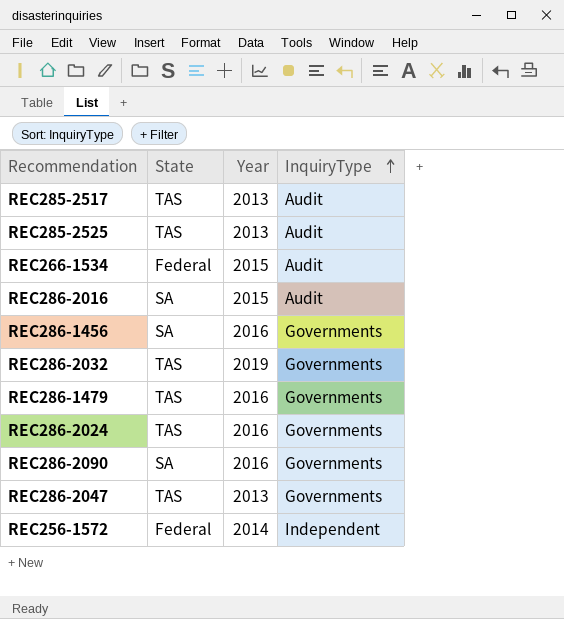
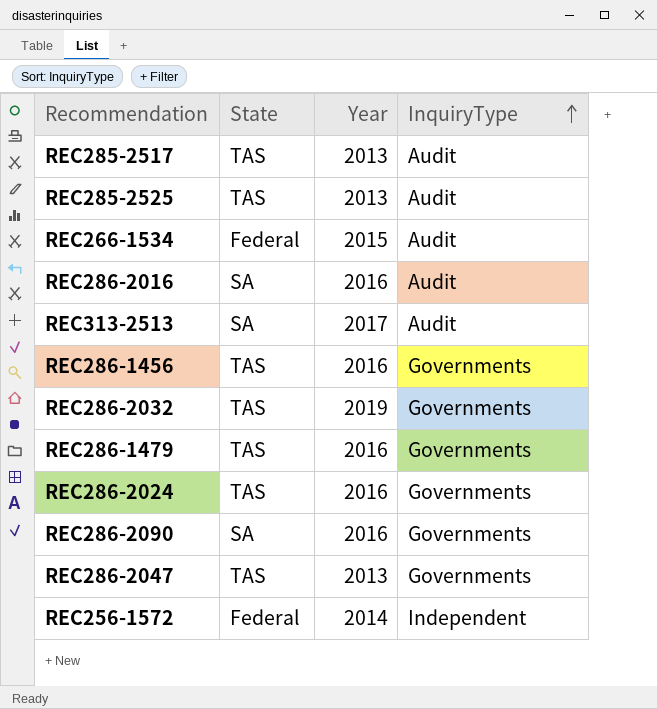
REC286-2016 | Year: 2015 -> 2016
row REC313-2513: none -> SA | 2017 | Audit
REC286-1456 | State: SA -> TAS

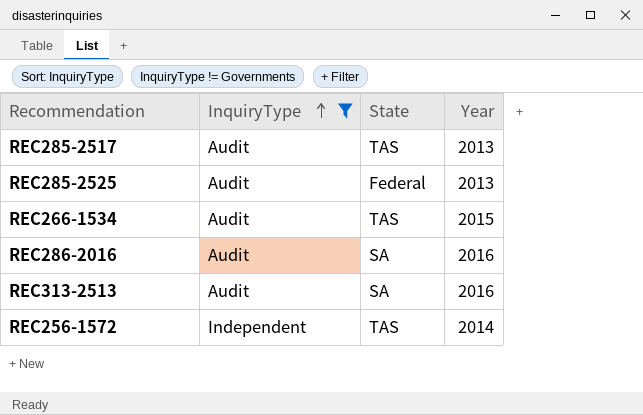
filter: none -> InquiryType != Governments
column InquiryType | position: 4 -> 2
REC285-2525 | State: TAS -> Federal
REC266-1534 | State: Federal -> TAS
REC313-2513 | Year: 2017 -> 2016
REC256-1572 | State: Federal -> TAS

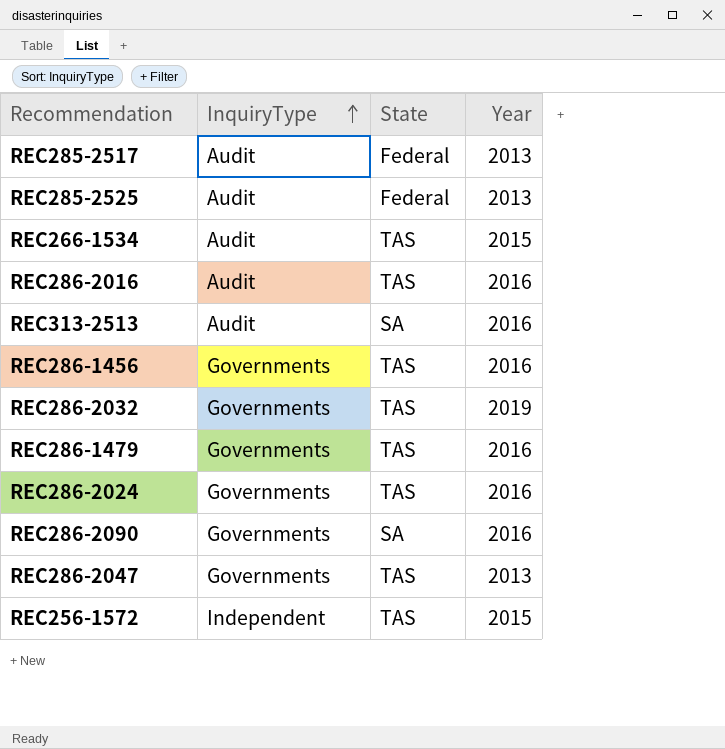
filter: InquiryType != Governments -> none
REC285-2517 | State: TAS -> Federal
REC286-2016 | State: SA -> TAS
REC256-1572 | Year: 2014 -> 2015

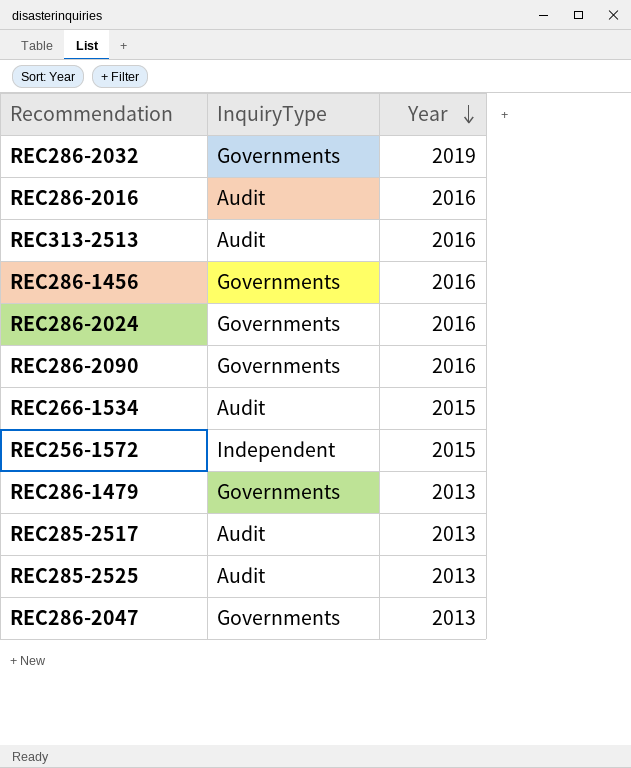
row order: InquiryType ascending -> Year descending
column State | position: 3 -> none
REC286-1479 | Year: 2016 -> 2013

